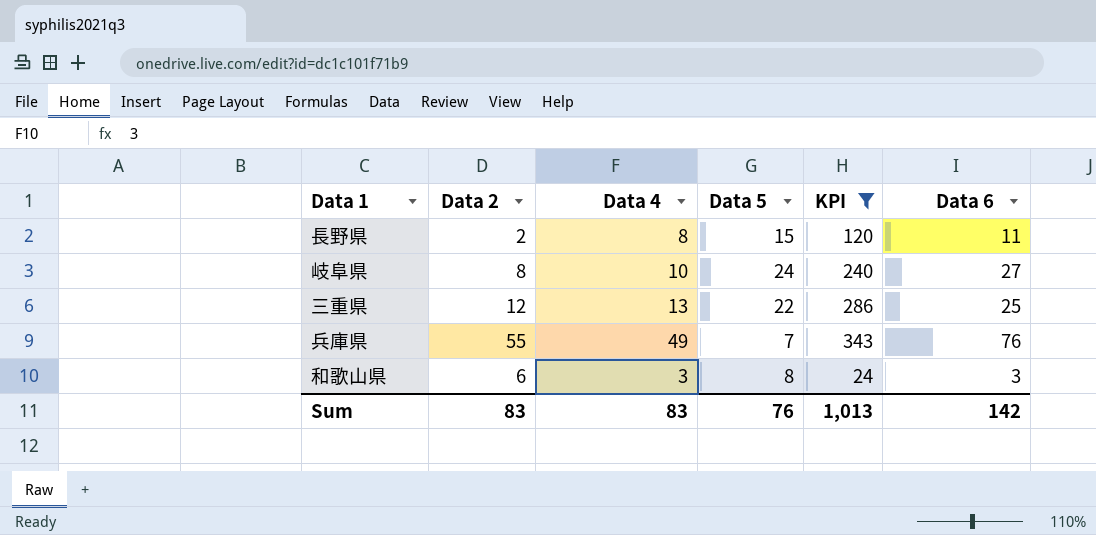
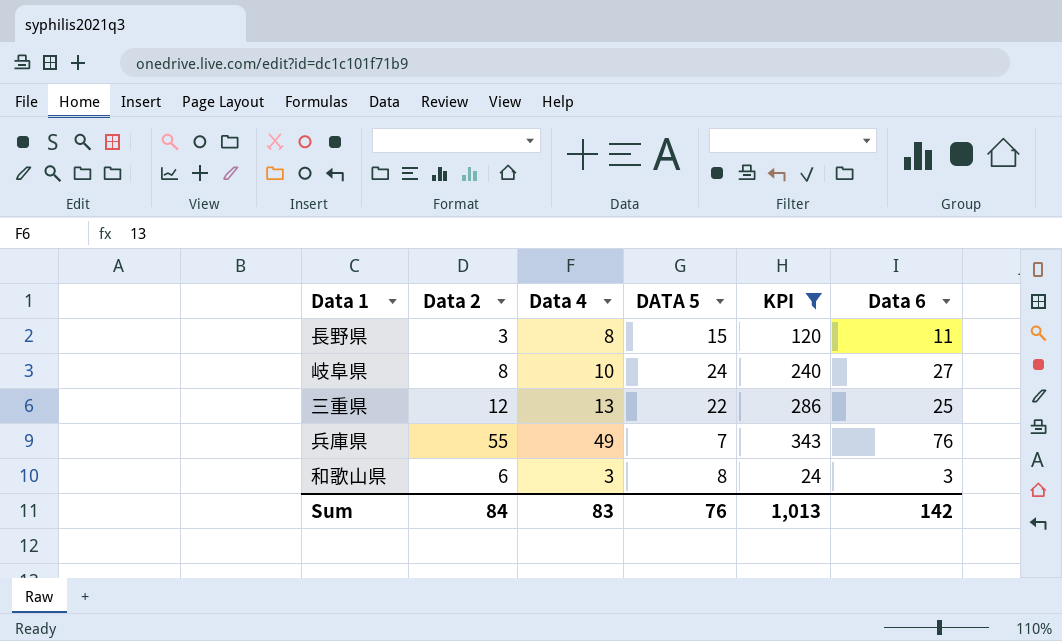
column name: Data 5 -> DATA 5
長野県 | Data 2: 2 -> 3
Sum | Data 2: 83 -> 84

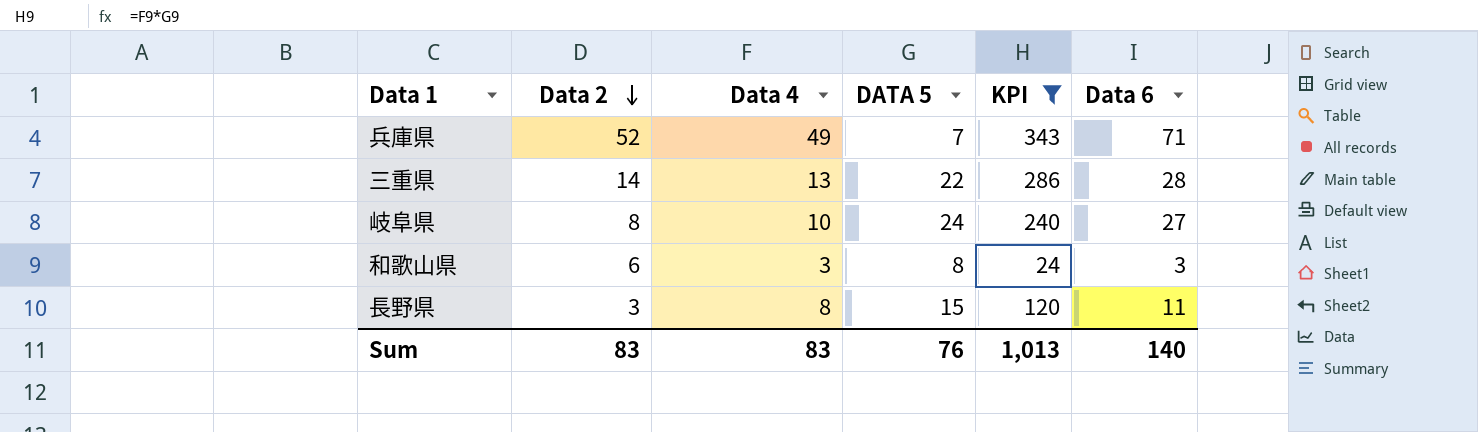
row order: none -> Data 2 descending
兵庫県 | Data 2: 55 -> 52
兵庫県 | Data 6: 76 -> 71
三重県 | Data 2: 12 -> 14
三重県 | Data 6: 25 -> 28
Sum | Data 2: 84 -> 83
Sum | Data 6: 142 -> 140

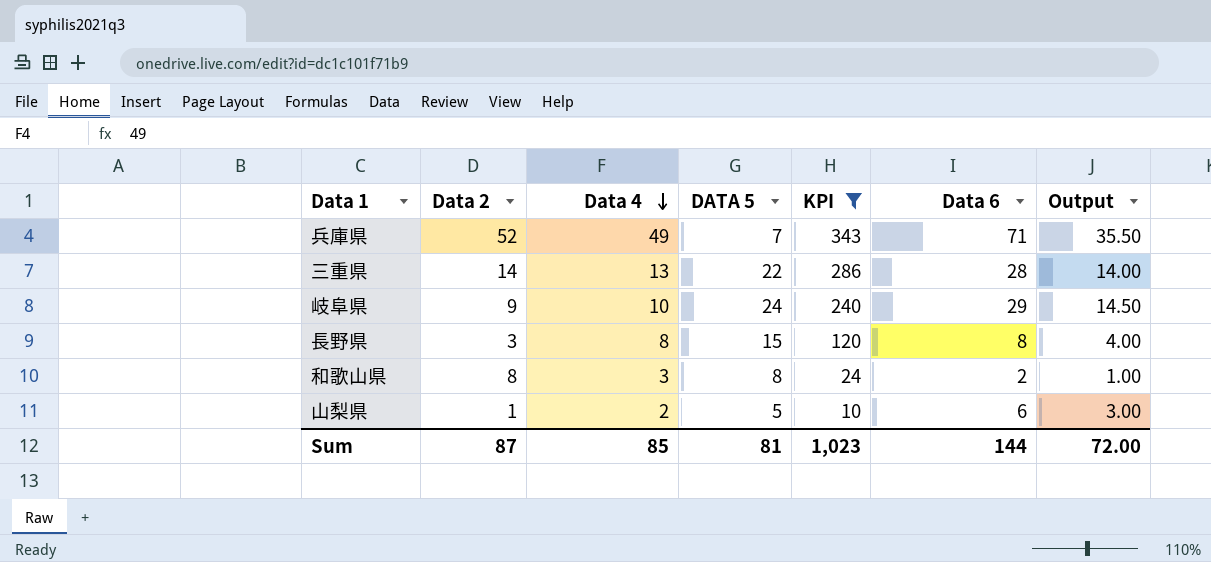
row order: Data 2 descending -> Data 4 descending
column Output | formula: none -> [Data 6] * 0.5
岐阜県 | Data 2: 8 -> 9
岐阜県 | Data 6: 27 -> 29
長野県 | Data 6: 11 -> 8
和歌山県 | Data 2: 6 -> 8
和歌山県 | Data 6: 3 -> 2
row 山梨県: none -> 1 | 2 | 5 | 10 | 6 | 3.00
Sum | Data 2: 83 -> 87
Sum | Data 4: 83 -> 85
Sum | DATA 5: 76 -> 81
Sum | KPI: 1,013 -> 1,023
Sum | Data 6: 140 -> 144

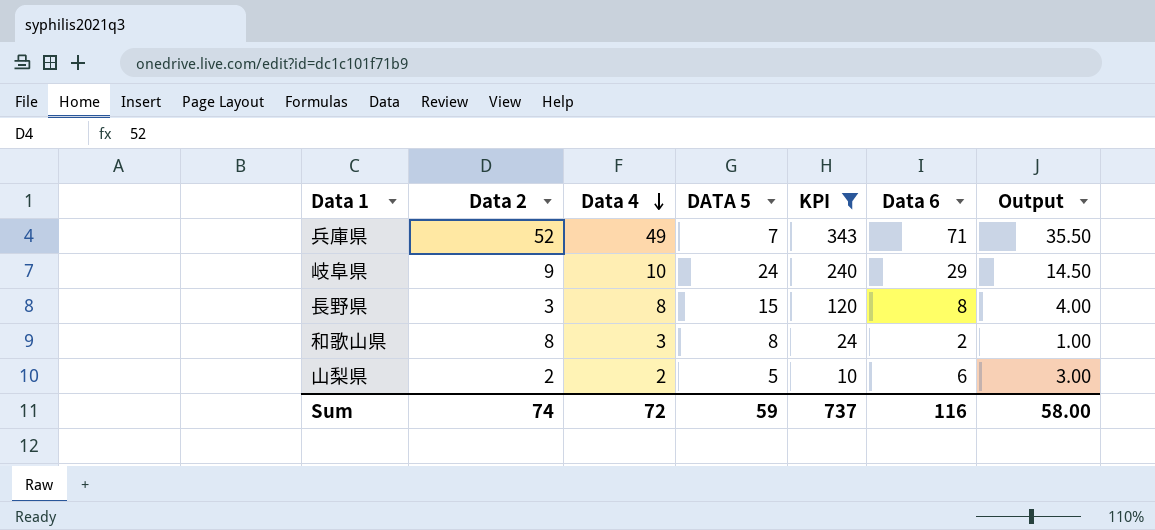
row 三重県: 14 | 13 | 22 | 286 | 28 | 14.00 -> none
山梨県 | Data 2: 1 -> 2
Sum | Data 2: 87 -> 74
Sum | Data 4: 85 -> 72
Sum | DATA 5: 81 -> 59
Sum | KPI: 1,023 -> 737
Sum | Data 6: 144 -> 116
Sum | Output: 72.00 -> 58.00

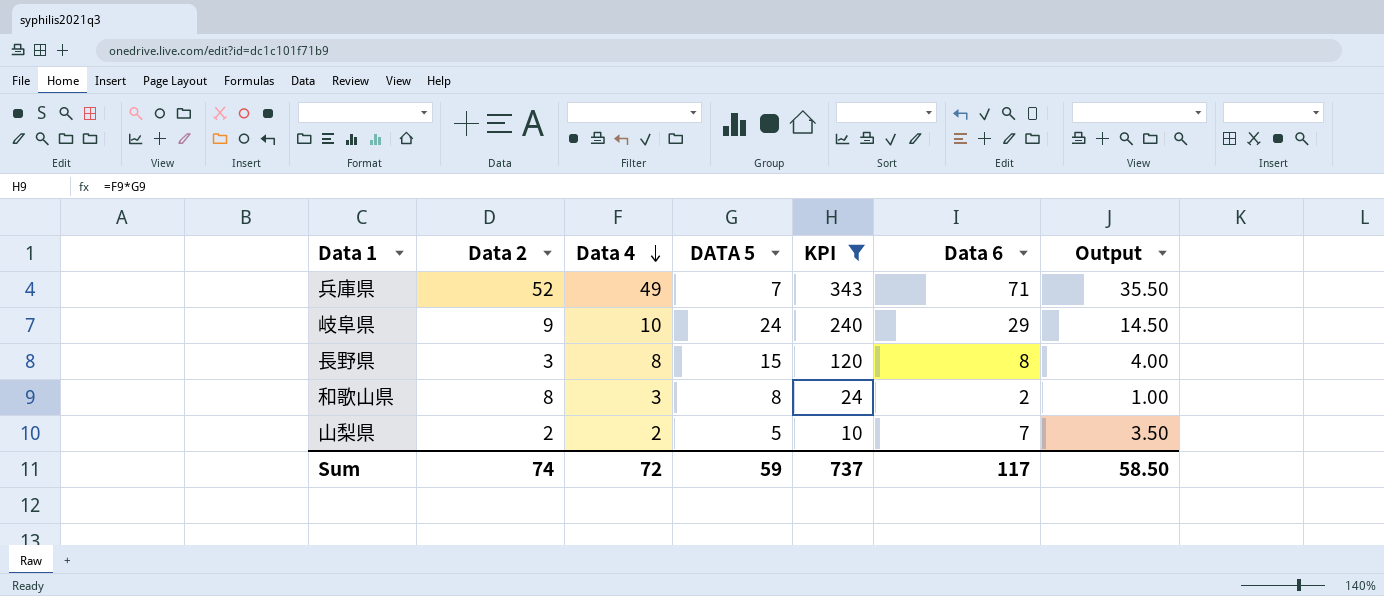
山梨県 | Data 6: 6 -> 7
山梨県 | Output: 3.00 -> 3.50
Sum | Data 6: 116 -> 117
Sum | Output: 58.00 -> 58.50

